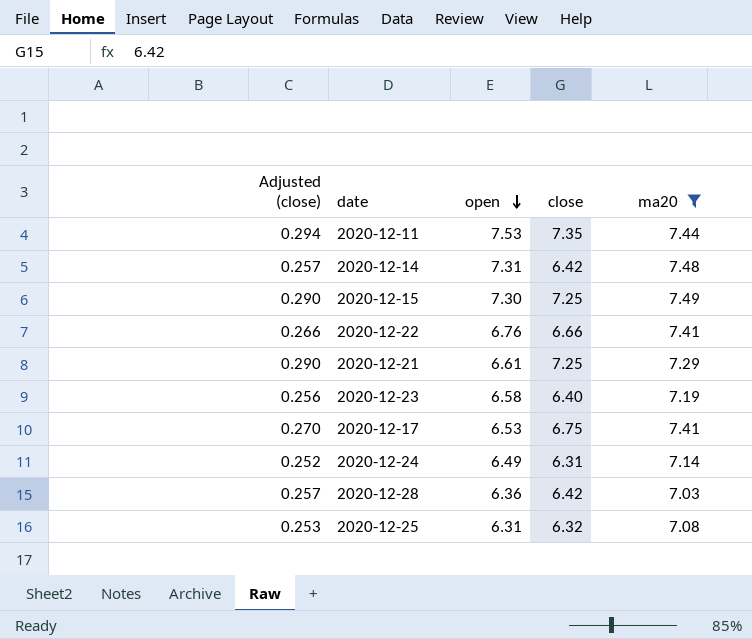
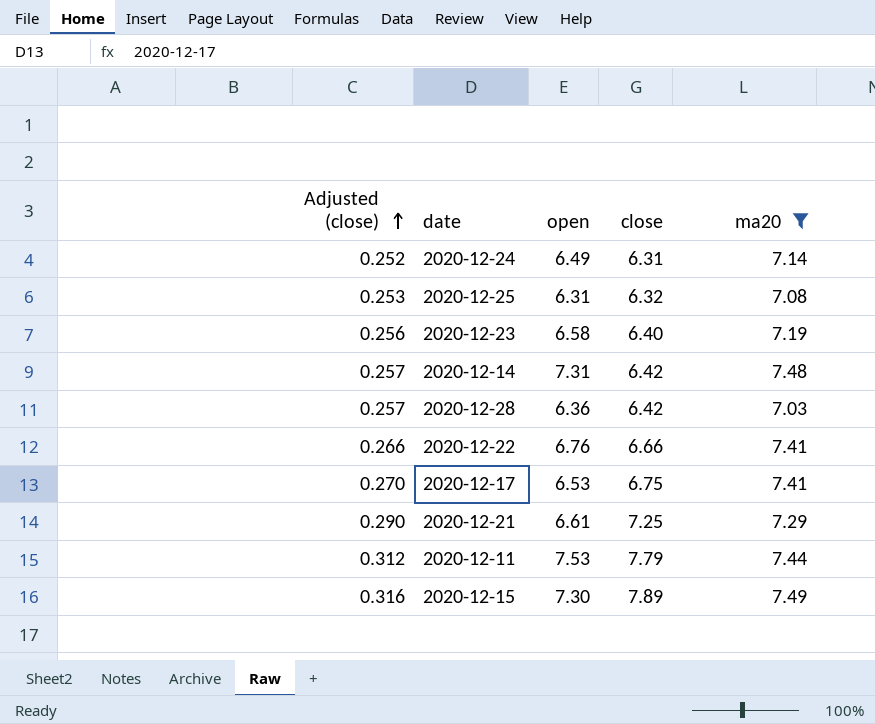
row order: open descending -> Adjusted (close) ascending
2020-12-11 | Adjusted (close): 0.294 -> 0.312
2020-12-11 | close: 7.35 -> 7.79
2020-12-15 | Adjusted (close): 0.290 -> 0.316
2020-12-15 | close: 7.25 -> 7.89

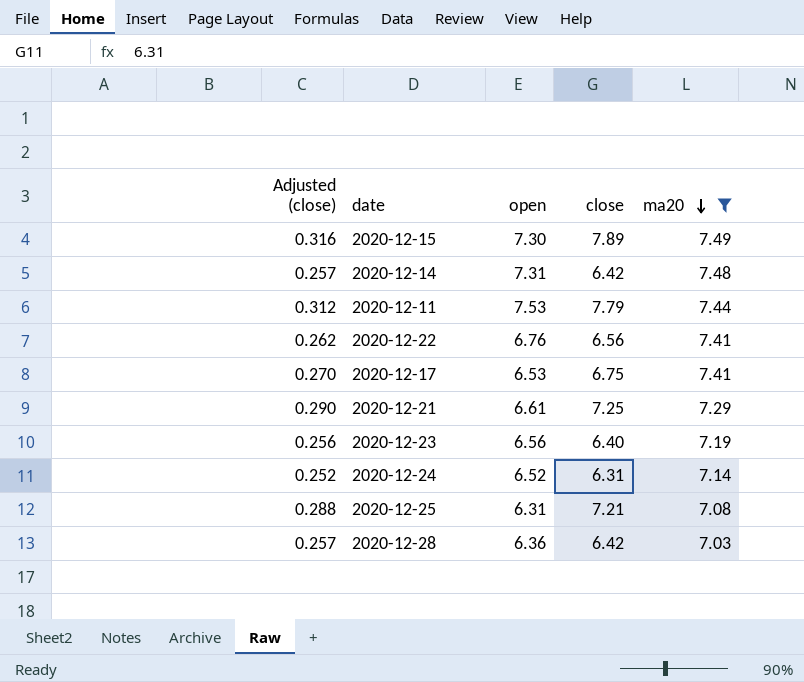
row order: Adjusted (close) ascending -> ma20 descending
2020-12-22 | Adjusted (close): 0.266 -> 0.262
2020-12-22 | close: 6.66 -> 6.56
2020-12-23 | open: 6.58 -> 6.56
2020-12-24 | open: 6.49 -> 6.52
2020-12-25 | Adjusted (close): 0.253 -> 0.288
2020-12-25 | close: 6.32 -> 7.21

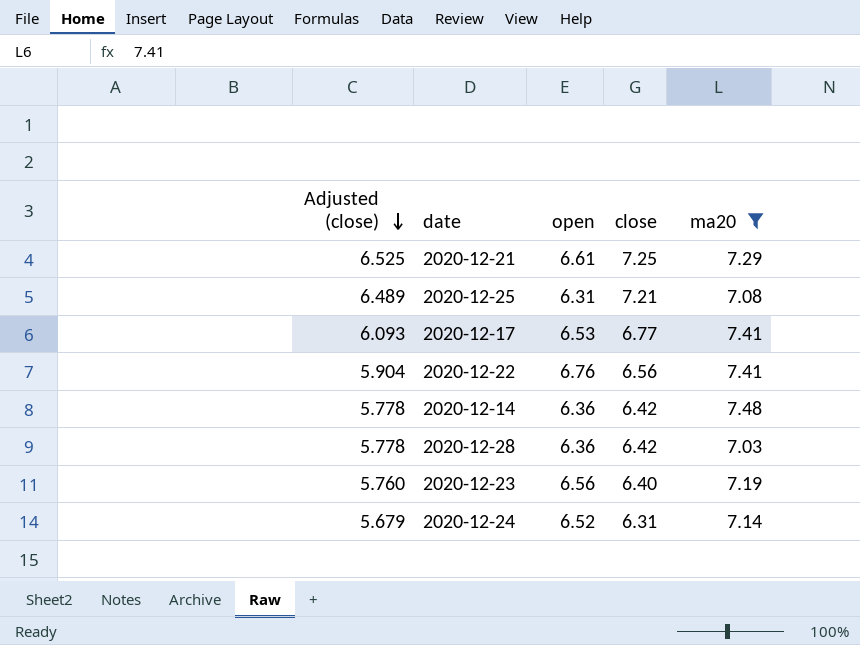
row order: ma20 descending -> Adjusted (close) descending
column Adjusted (close) | formula: [close] * 0.04 -> [close] * 0.9
row 2020-12-15: 0.316 | 7.30 | 7.89 | 7.49 -> none
row 2020-12-11: 0.312 | 7.53 | 7.79 | 7.44 -> none
2020-12-17 | close: 6.75 -> 6.77
2020-12-14 | open: 7.31 -> 6.36

